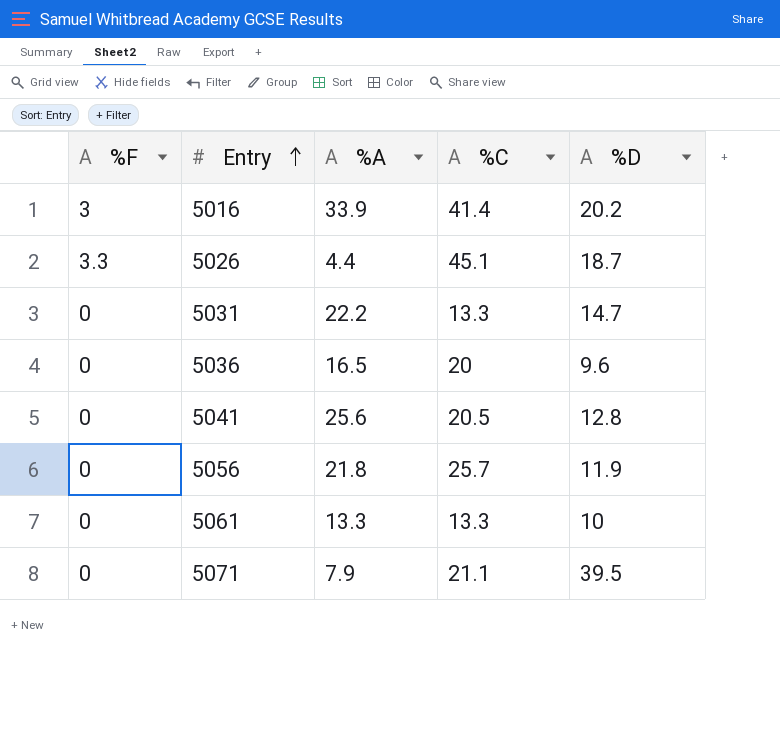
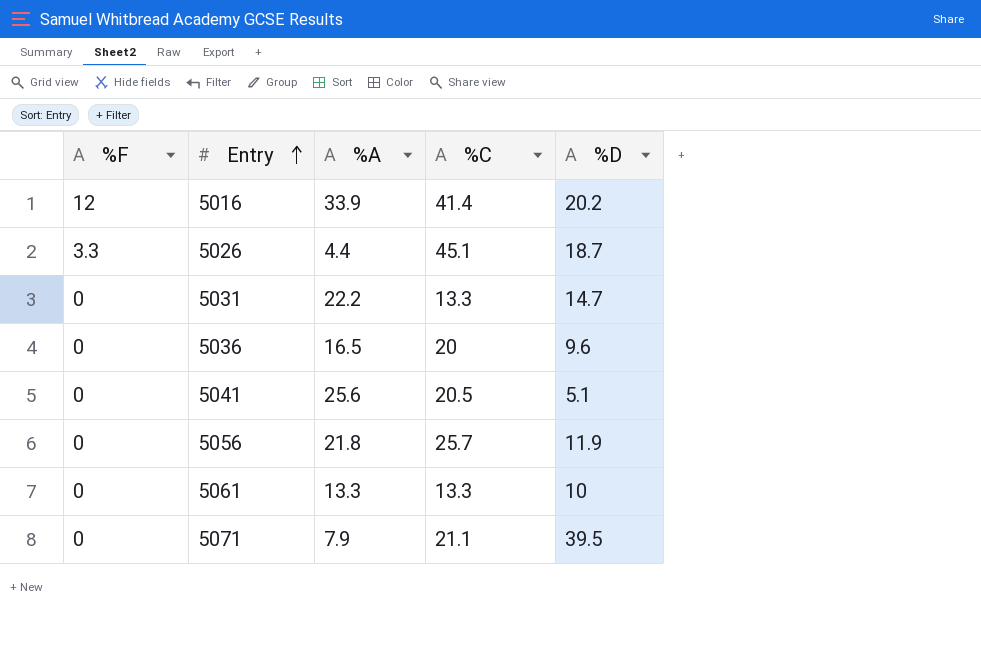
5016 | %F: 3 -> 12
5041 | %D: 12.8 -> 5.1

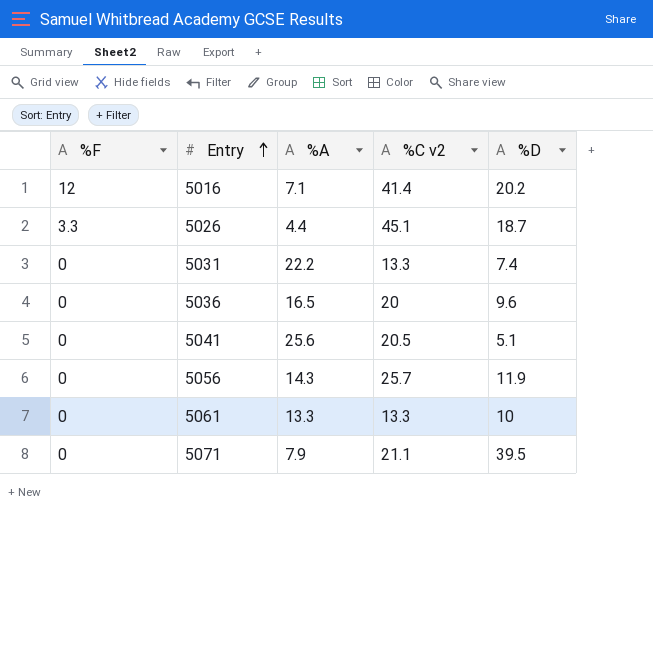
column name: %C -> %C v2
5016 | %A: 33.9 -> 7.1
5031 | %D: 14.7 -> 7.4
5056 | %A: 21.8 -> 14.3

